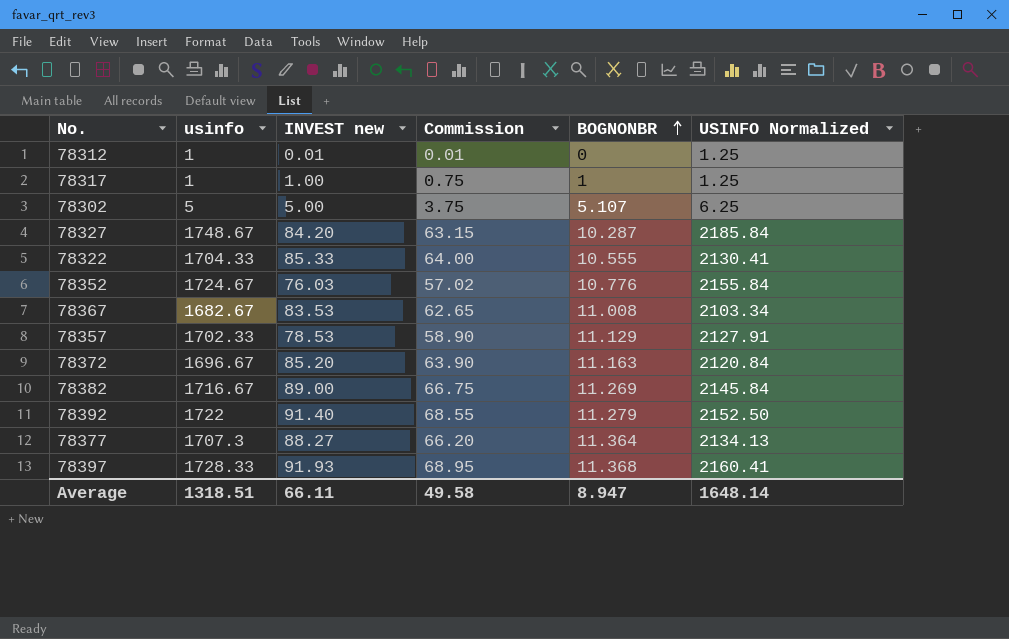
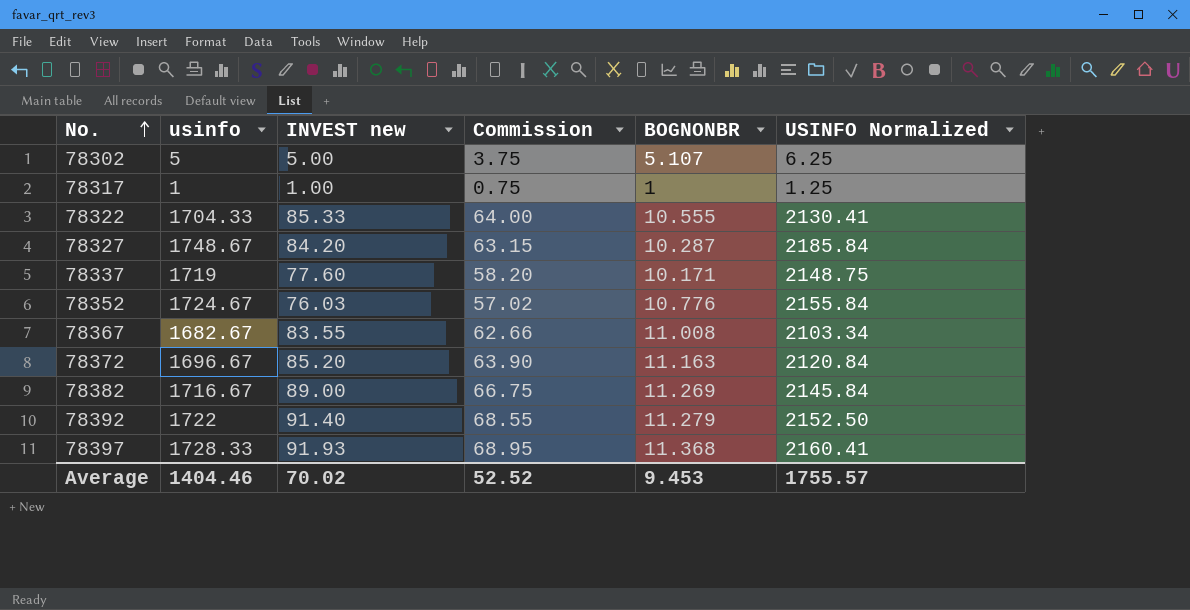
row order: BOGNONBR ascending -> No. ascending
row 78312: 1 | 0.01 | 0.01 | 0 | 1.25 -> none
row 78357: 1702.33 | 78.53 | 58.90 | 11.129 | 2127.91 -> none
row 78377: 1707.3 | 88.27 | 66.20 | 11.364 | 2134.13 -> none
row 78337: none -> 1719 | 77.60 | 58.20 | 10.171 | 2148.75
78367 | INVEST new: 83.53 -> 83.55
78367 | Commission: 62.65 -> 62.66
Average | usinfo: 1318.51 -> 1404.46
Average | INVEST new: 66.11 -> 70.02
Average | Commission: 49.58 -> 52.52
Average | BOGNONBR: 8.947 -> 9.453
Average | USINFO Normalized: 1648.14 -> 1755.57

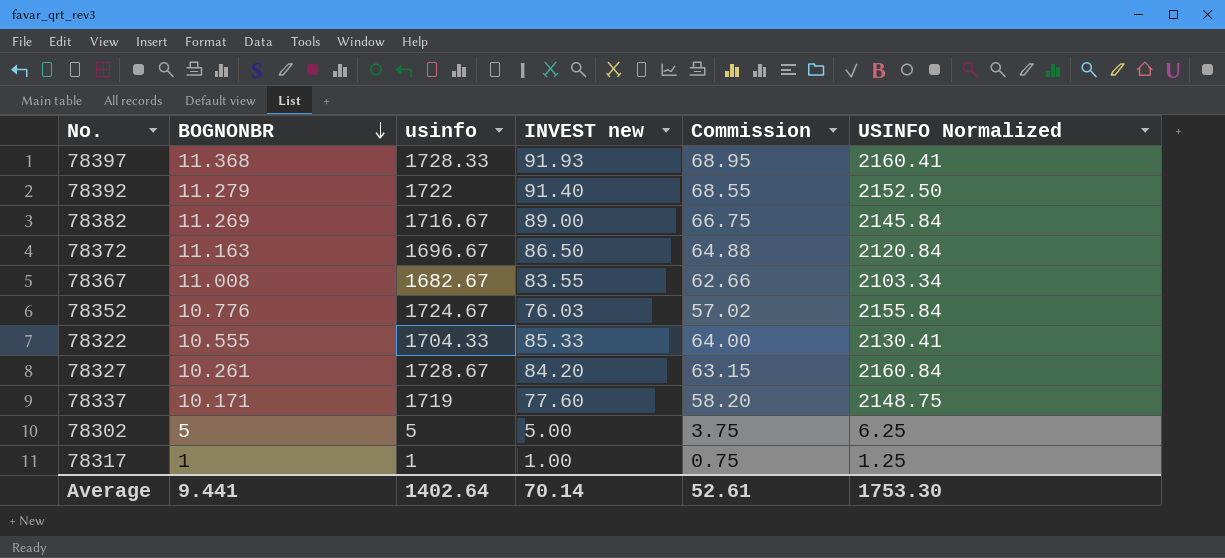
row order: No. ascending -> BOGNONBR descending
column BOGNONBR | position: 5 -> 2
78372 | INVEST new: 85.20 -> 86.50
78372 | Commission: 63.90 -> 64.88
78327 | BOGNONBR: 10.287 -> 10.261
78327 | usinfo: 1748.67 -> 1728.67
78327 | USINFO Normalized: 2185.84 -> 2160.84
78302 | BOGNONBR: 5.107 -> 5
Average | BOGNONBR: 9.453 -> 9.441
Average | usinfo: 1404.46 -> 1402.64
Average | INVEST new: 70.02 -> 70.14
Average | Commission: 52.52 -> 52.61
Average | USINFO Normalized: 1755.57 -> 1753.30

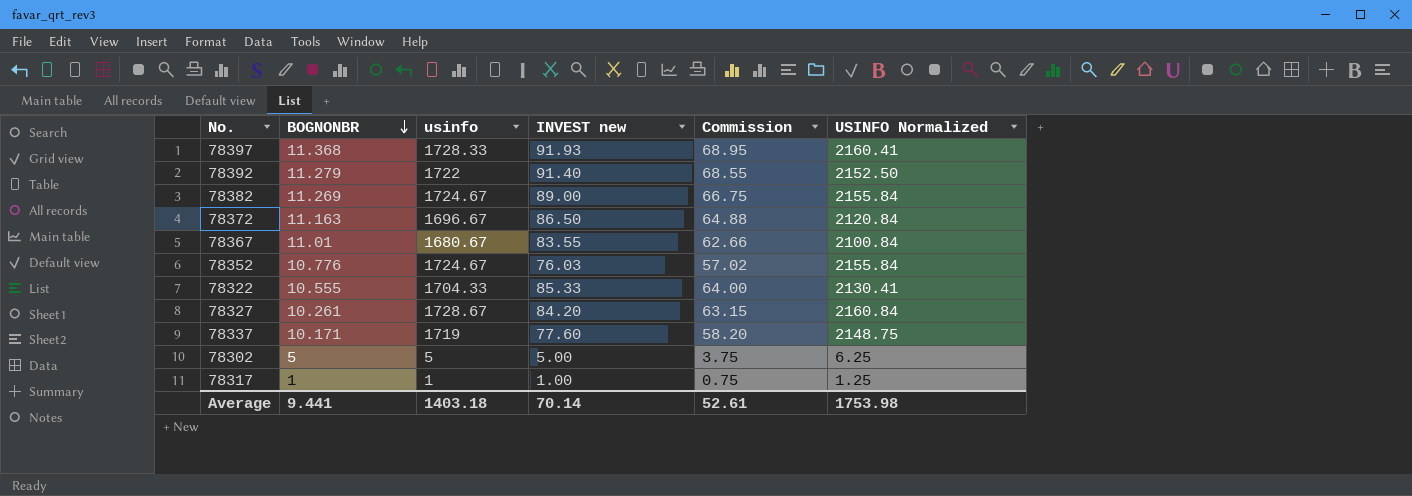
78382 | usinfo: 1716.67 -> 1724.67
78382 | USINFO Normalized: 2145.84 -> 2155.84
78367 | BOGNONBR: 11.008 -> 11.01
78367 | usinfo: 1682.67 -> 1680.67
78367 | USINFO Normalized: 2103.34 -> 2100.84
Average | usinfo: 1402.64 -> 1403.18
Average | USINFO Normalized: 1753.30 -> 1753.98

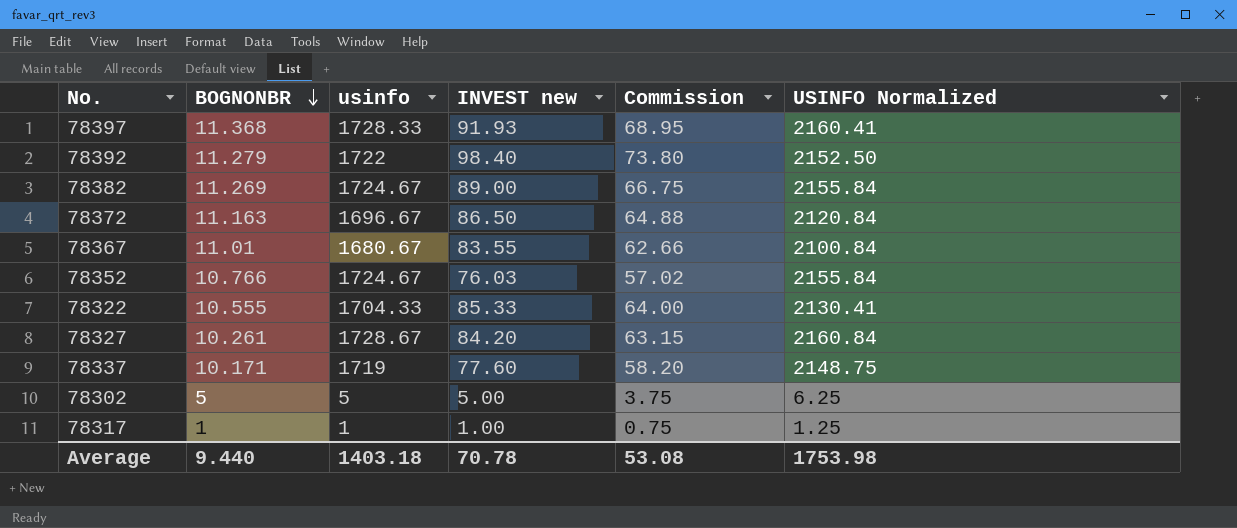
78392 | INVEST new: 91.40 -> 98.40
78392 | Commission: 68.55 -> 73.80
78352 | BOGNONBR: 10.776 -> 10.766
Average | BOGNONBR: 9.441 -> 9.440
Average | INVEST new: 70.14 -> 70.78
Average | Commission: 52.61 -> 53.08

